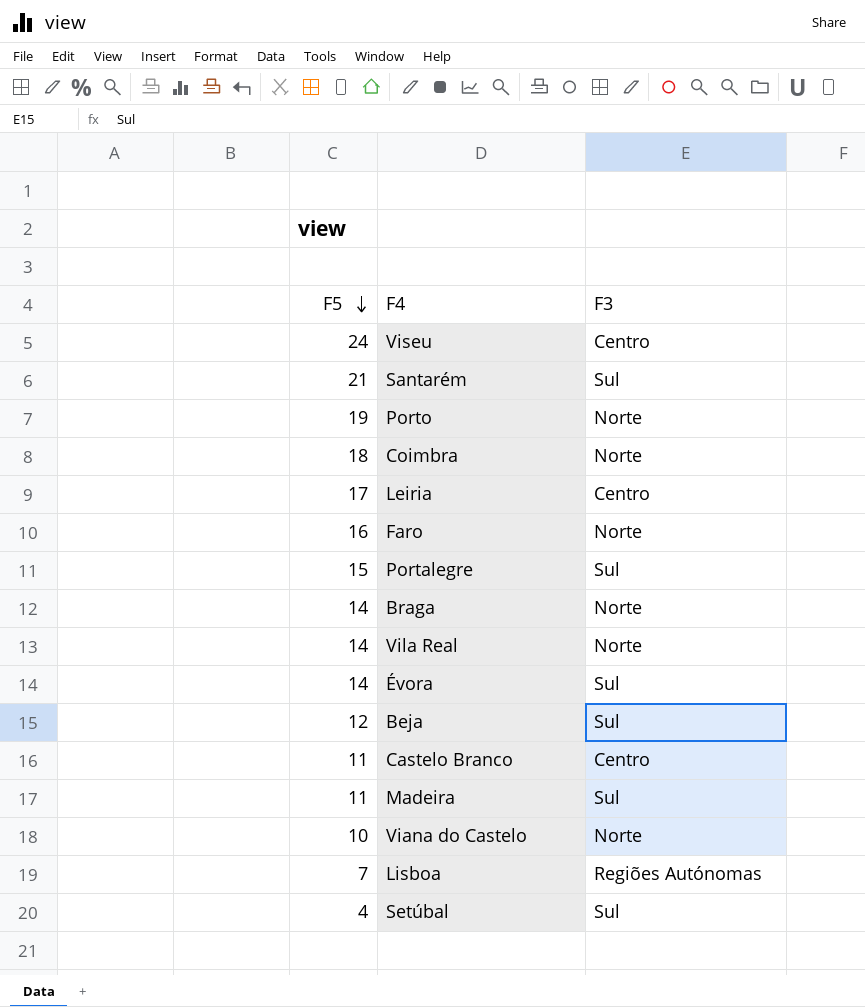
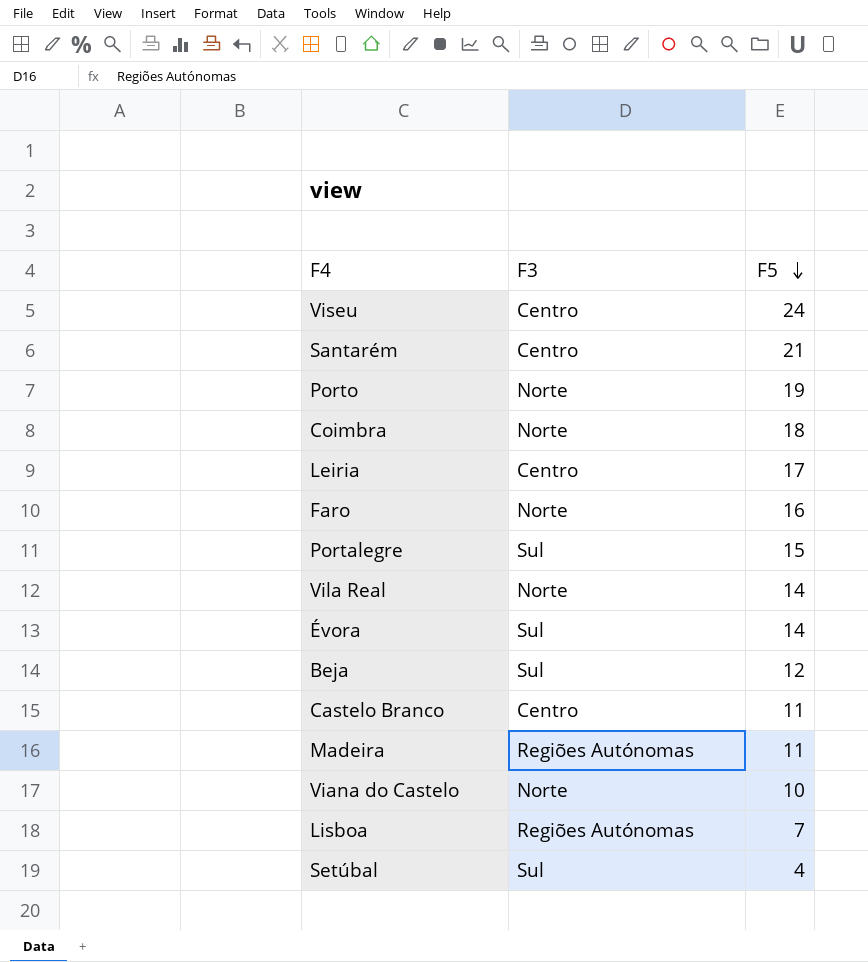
column F5 | position: 1 -> 3
row Braga: 14 | Norte -> none
Santarém | F3: Sul -> Centro
Madeira | F3: Sul -> Regiões Autónomas

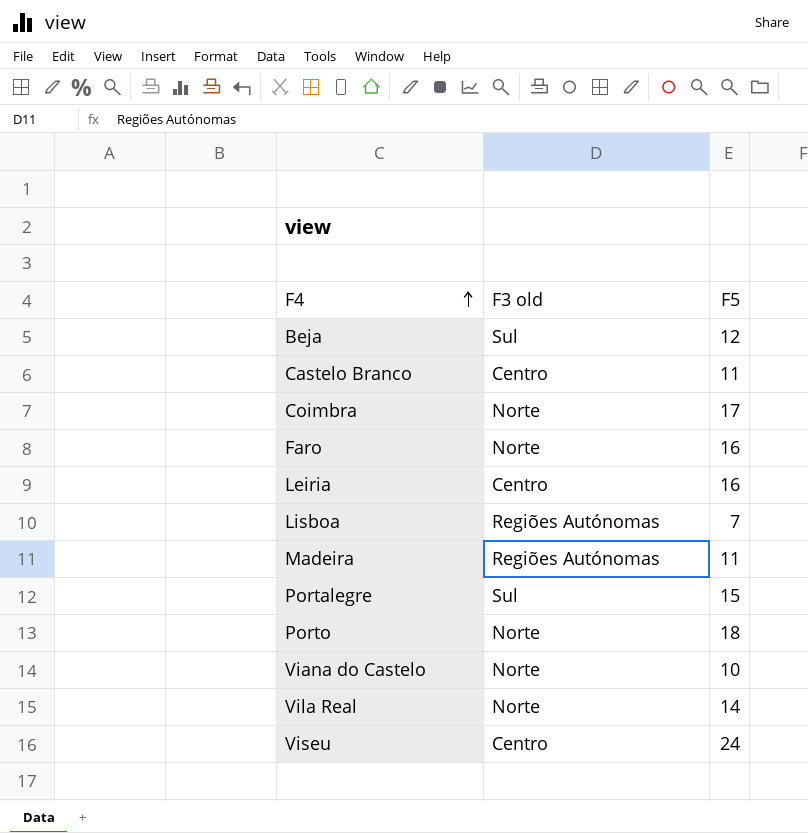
row order: F5 descending -> F4 ascending
column name: F3 -> F3 old
row Santarém: Centro | 21 -> none
row Évora: Sul | 14 -> none
row Setúbal: Sul | 4 -> none
Coimbra | F5: 18 -> 17
Leiria | F5: 17 -> 16
Porto | F5: 19 -> 18

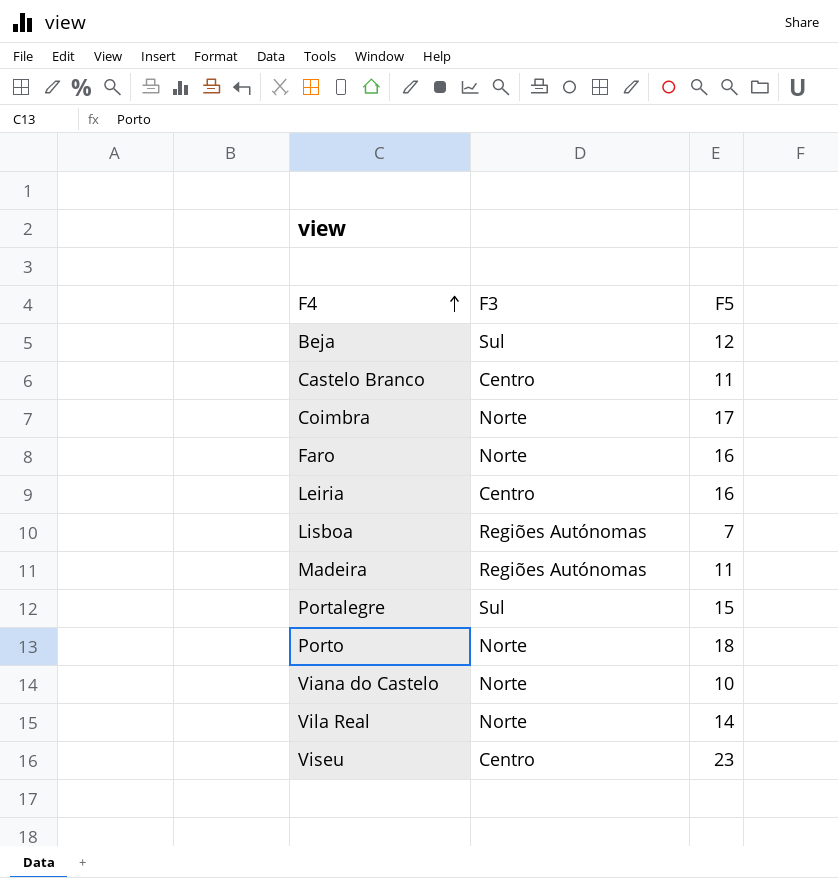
column name: F3 old -> F3
Viseu | F5: 24 -> 23

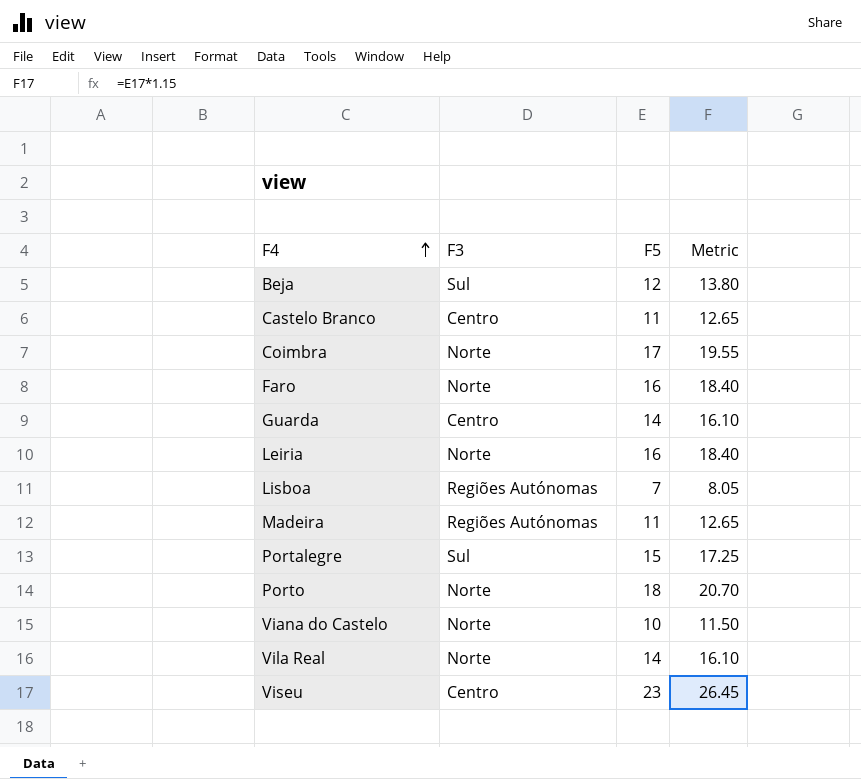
column Metric | formula: none -> [F5] * 1.15
row Guarda: none -> Centro | 14 | 16.10
Leiria | F3: Centro -> Norte

